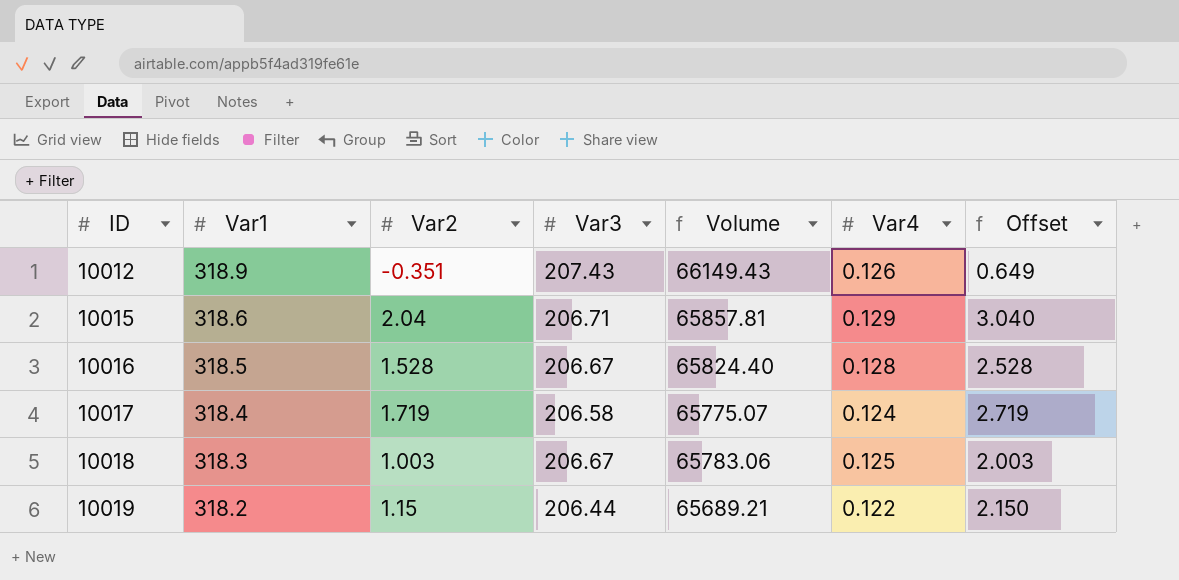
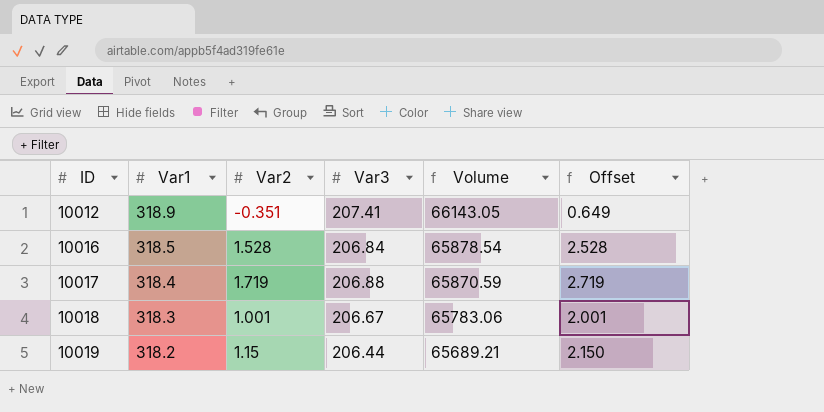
column Var4 | position: 6 -> none
row 10015: 318.6 | 2.04 | 206.71 | 65857.81 | 0.129 | 3.040 -> none
10012 | Var3: 207.43 -> 207.41
10012 | Volume: 66149.43 -> 66143.05
10016 | Var3: 206.67 -> 206.84
10016 | Volume: 65824.40 -> 65878.54
10017 | Var3: 206.58 -> 206.88
10017 | Volume: 65775.07 -> 65870.59
10018 | Var2: 1.003 -> 1.001
10018 | Offset: 2.003 -> 2.001

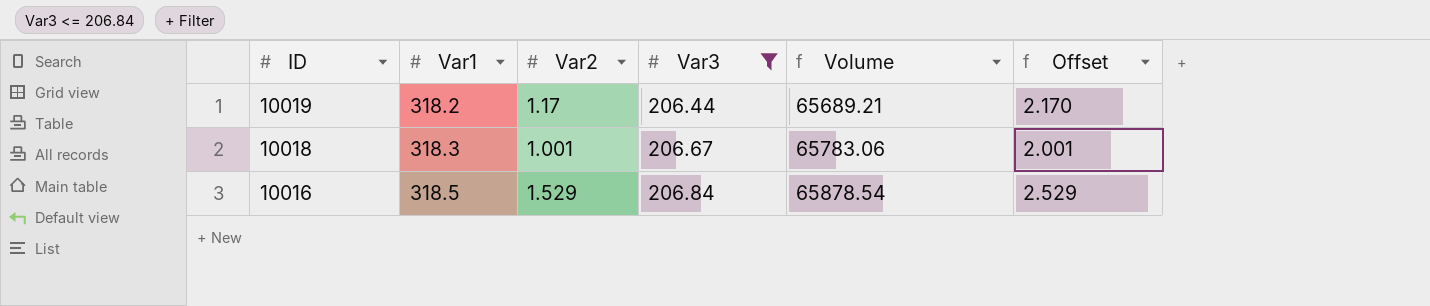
filter: none -> Var3 <= 206.84
row order: ID ascending -> ID descending
10019 | Var2: 1.15 -> 1.17
10019 | Offset: 2.150 -> 2.170
10016 | Var2: 1.528 -> 1.529
10016 | Offset: 2.528 -> 2.529

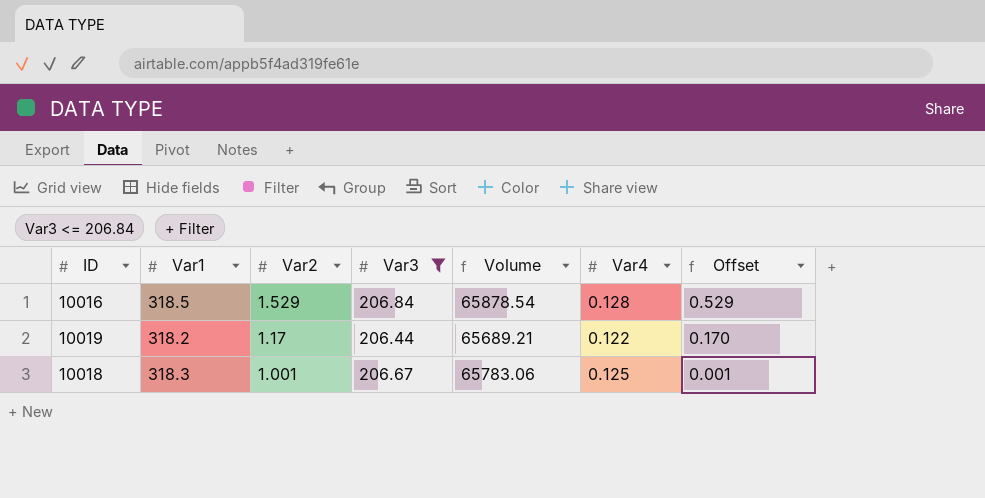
row order: ID descending -> Var2 descending
column Var4 | position: none -> 6
column Offset | formula: [Var2] + 1 -> [Var2] - 1

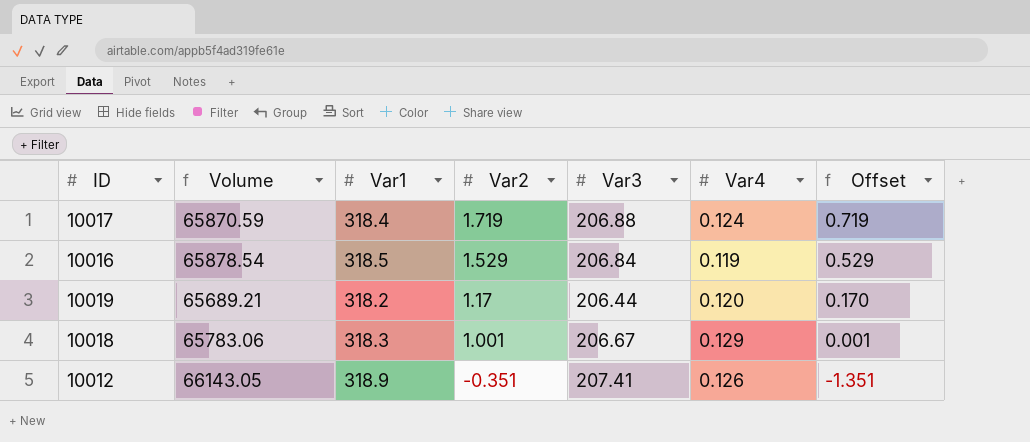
filter: Var3 <= 206.84 -> none
column Volume | position: 5 -> 2
10016 | Var4: 0.128 -> 0.119
10019 | Var4: 0.122 -> 0.120
10018 | Var4: 0.125 -> 0.129

